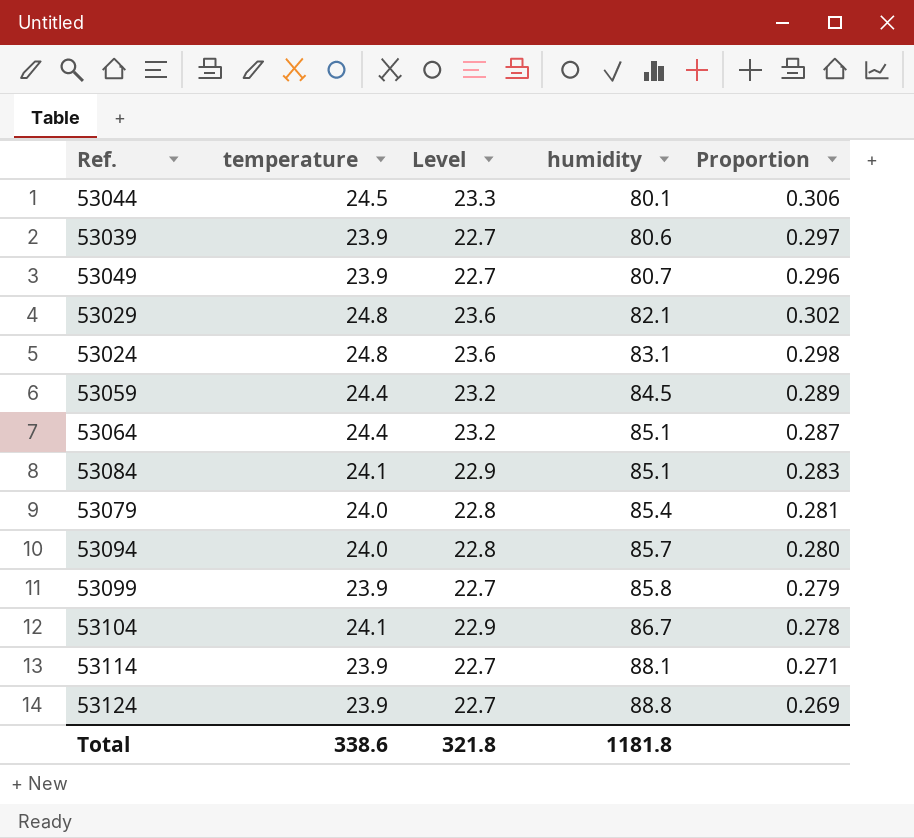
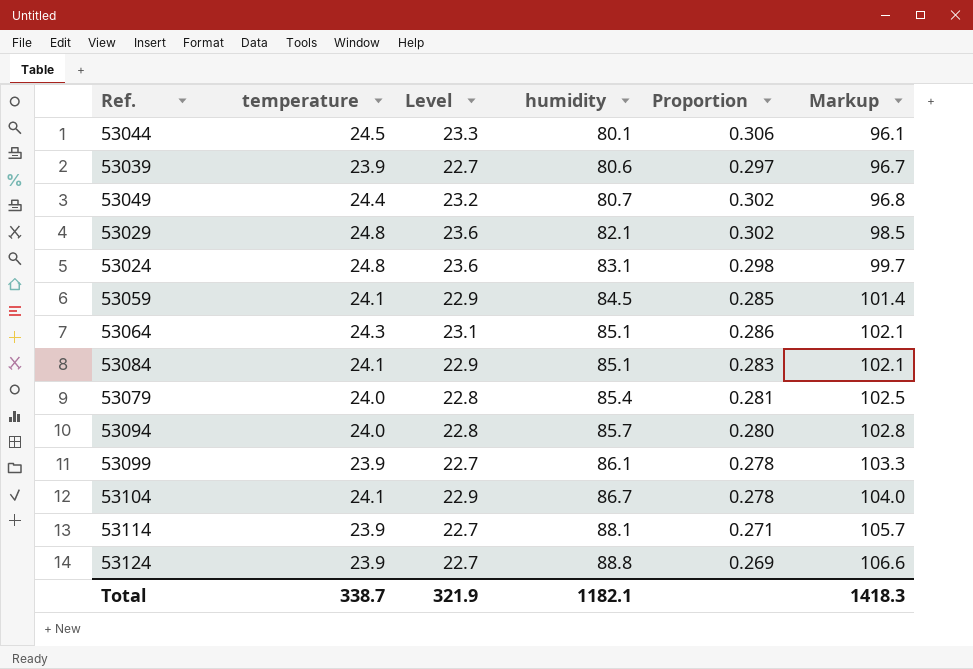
column Markup | formula: none -> [humidity] * 1.2
53049 | temperature: 23.9 -> 24.4
53049 | Level: 22.7 -> 23.2
53049 | Proportion: 0.296 -> 0.302
53059 | temperature: 24.4 -> 24.1
53059 | Level: 23.2 -> 22.9
53059 | Proportion: 0.289 -> 0.285
53064 | temperature: 24.4 -> 24.3
53064 | Level: 23.2 -> 23.1
53064 | Proportion: 0.287 -> 0.286
53099 | humidity: 85.8 -> 86.1
53099 | Proportion: 0.279 -> 0.278
Total | temperature: 338.6 -> 338.7
Total | Level: 321.8 -> 321.9
Total | humidity: 1181.8 -> 1182.1

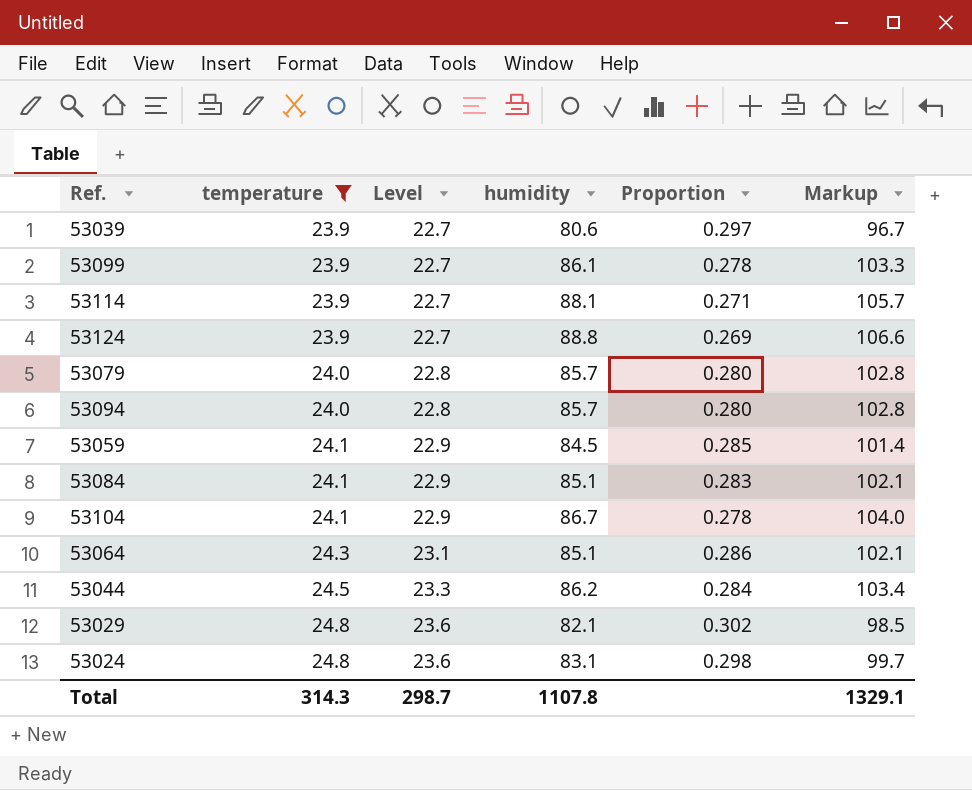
filter: none -> temperature != 24.4
row order: humidity ascending -> temperature ascending
53079 | humidity: 85.4 -> 85.7
53079 | Proportion: 0.281 -> 0.280
53079 | Markup: 102.5 -> 102.8
53044 | humidity: 80.1 -> 86.2
53044 | Proportion: 0.306 -> 0.284
53044 | Markup: 96.1 -> 103.4
Total | temperature: 338.7 -> 314.3
Total | Level: 321.9 -> 298.7
Total | humidity: 1182.1 -> 1107.8
Total | Markup: 1418.3 -> 1329.1

